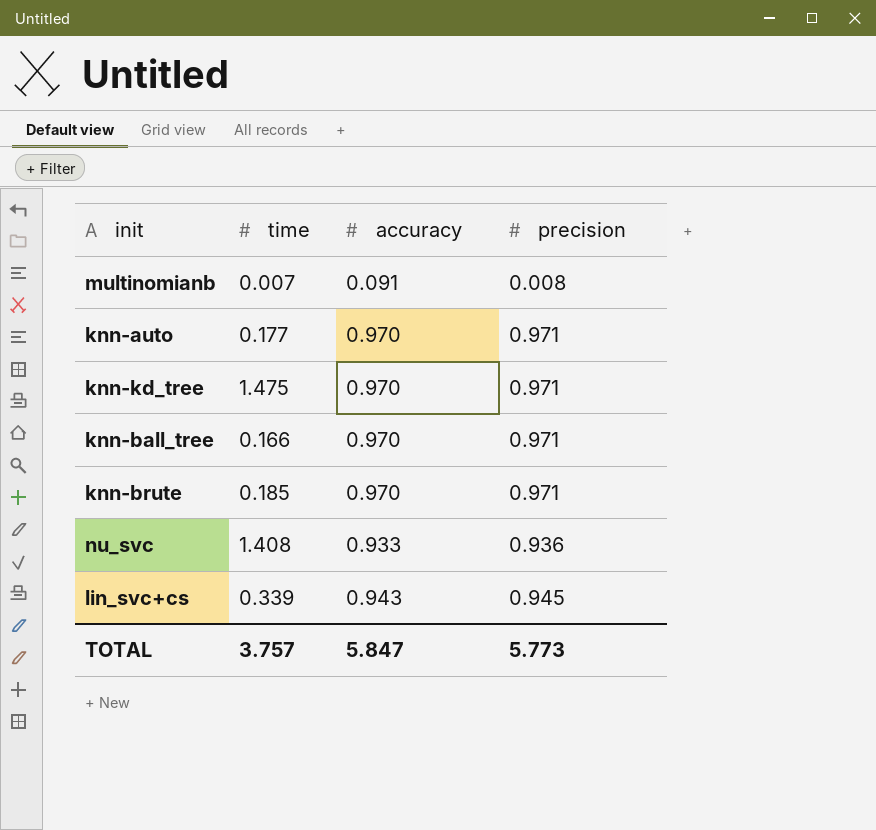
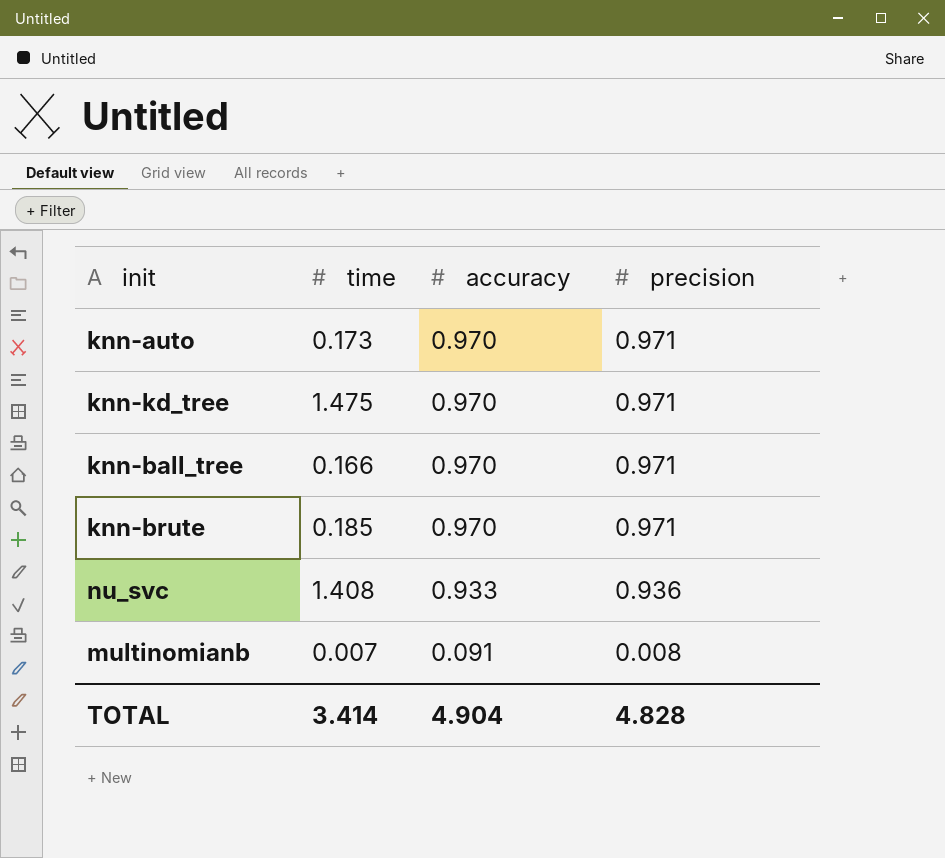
row order: none -> accuracy descending
row lin_svc+cs: 0.339 | 0.943 | 0.945 -> none
knn-auto | time: 0.177 -> 0.173
TOTAL | time: 3.757 -> 3.414
TOTAL | accuracy: 5.847 -> 4.904
TOTAL | precision: 5.773 -> 4.828

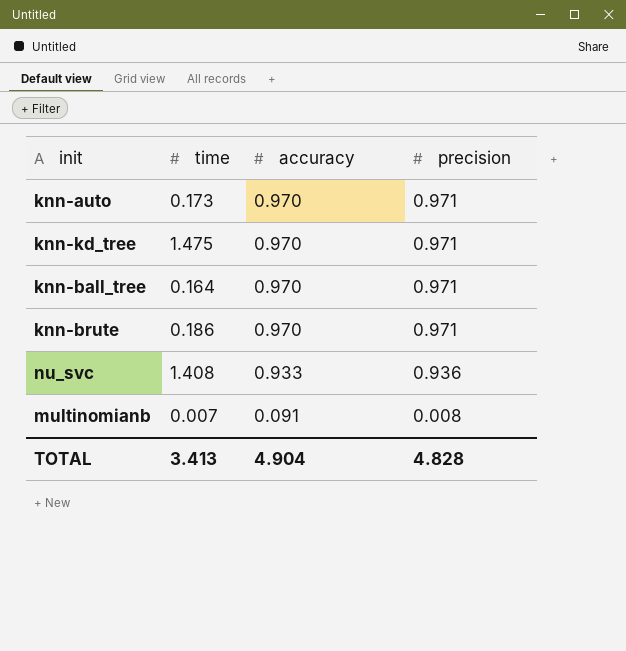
knn-ball_tree | time: 0.166 -> 0.164
knn-brute | time: 0.185 -> 0.186
TOTAL | time: 3.414 -> 3.413

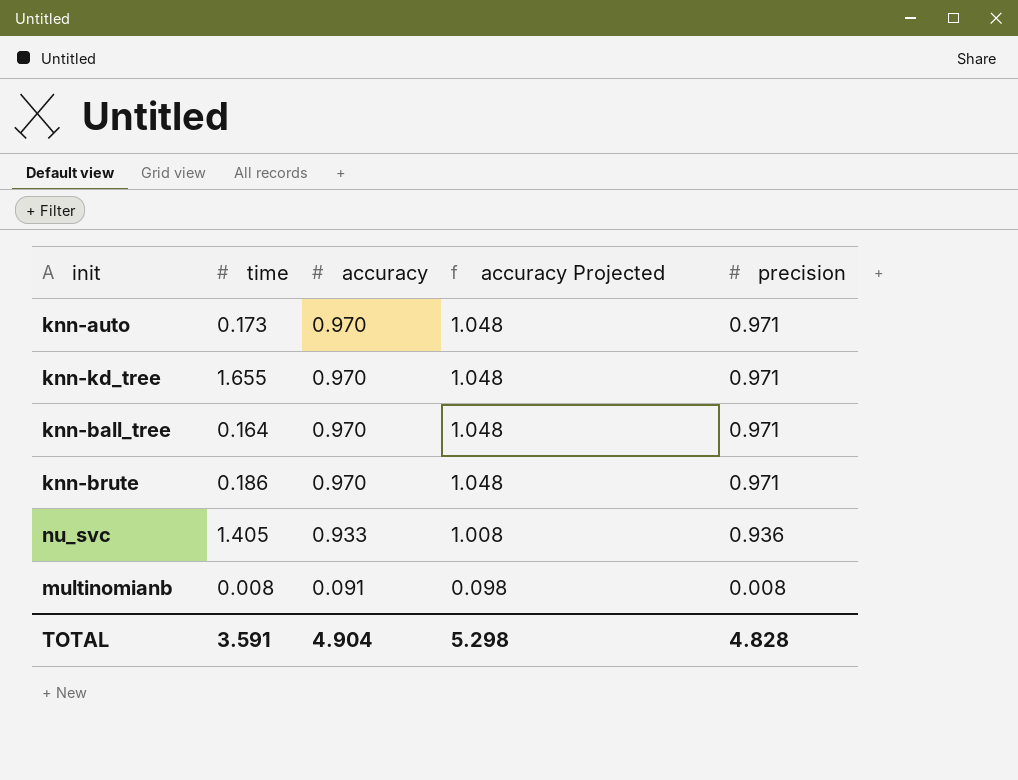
column accuracy Projected | formula: none -> [accuracy] * 1.08
knn-kd_tree | time: 1.475 -> 1.655
nu_svc | time: 1.408 -> 1.405
multinomianb | time: 0.007 -> 0.008
TOTAL | time: 3.413 -> 3.591

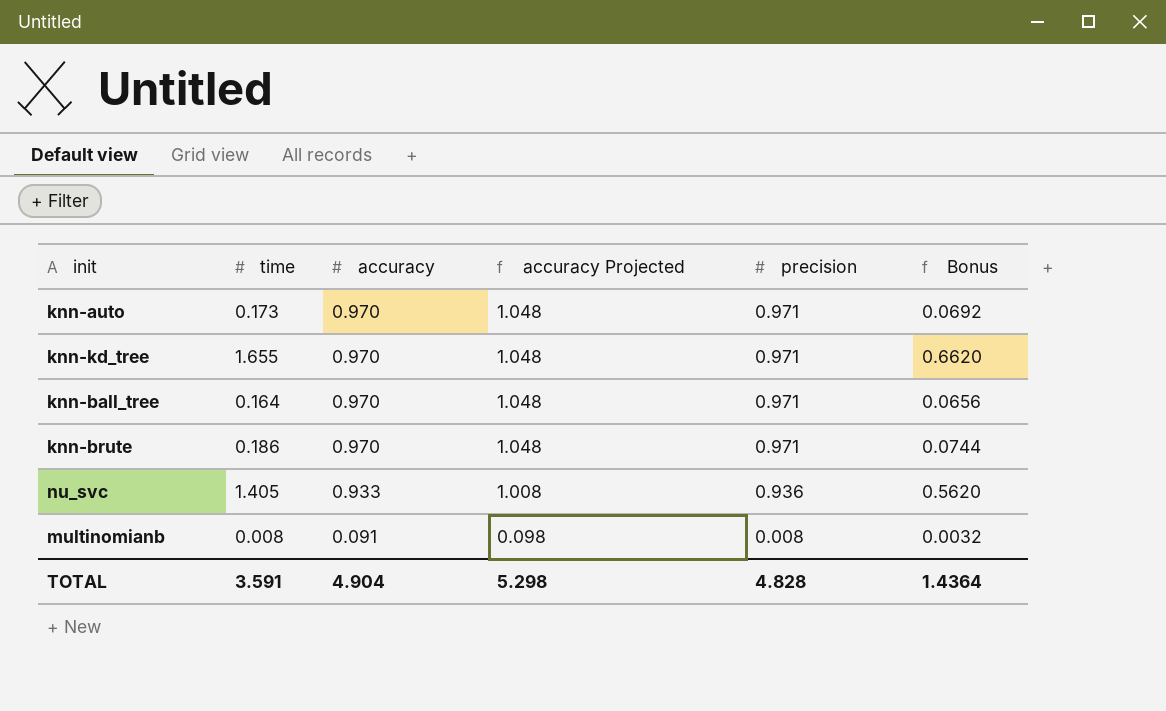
column Bonus | formula: none -> [time] * 0.4

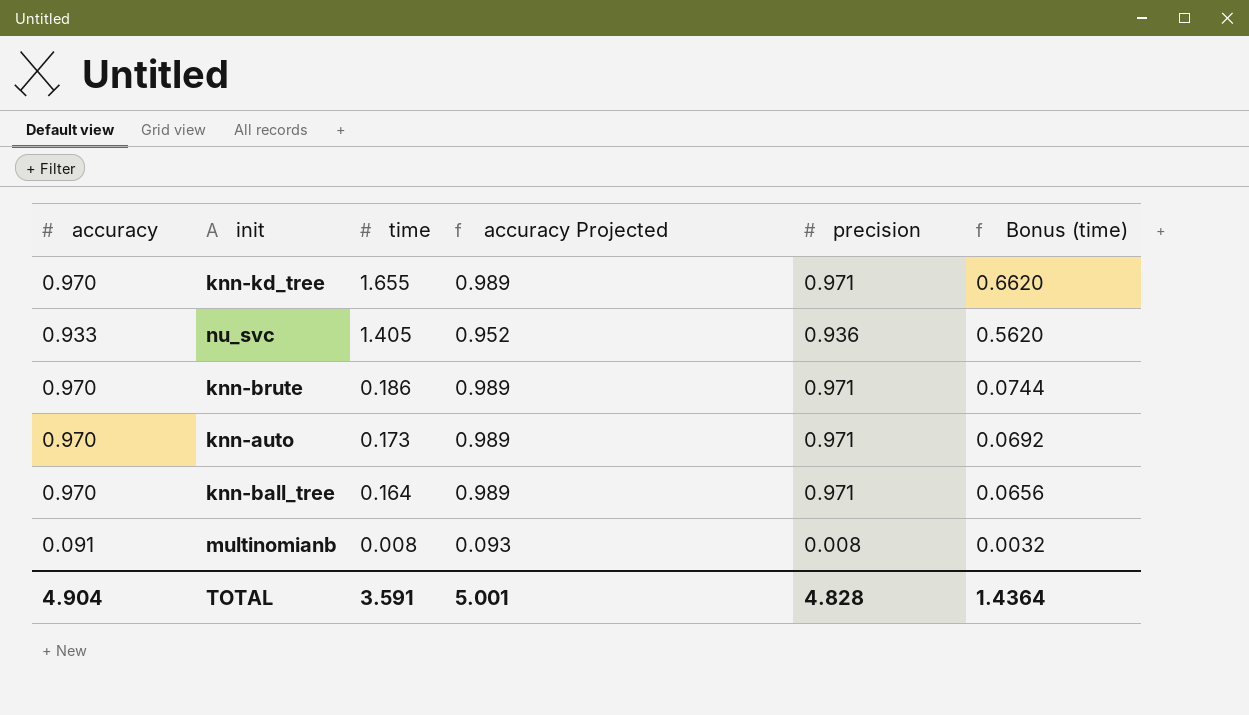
row order: accuracy descending -> time descending
column accuracy | position: 3 -> 1
column accuracy Projected | formula: [accuracy] * 1.08 -> [accuracy] * 1.02
column name: Bonus -> Bonus (time)
TOTAL | accuracy Projected: 5.298 -> 5.001

